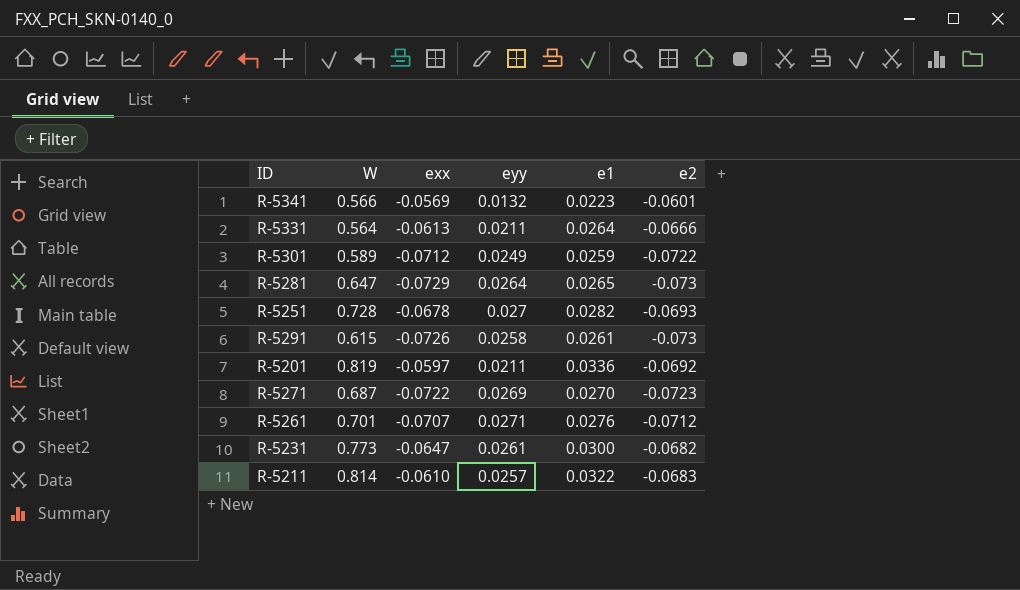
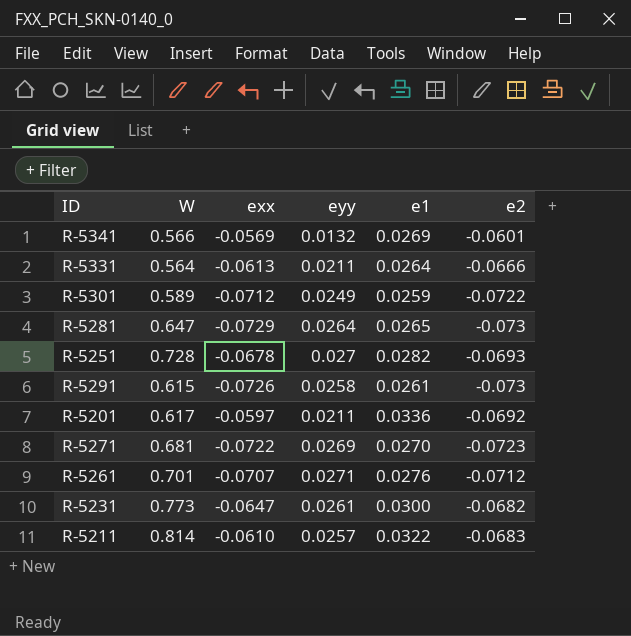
R-5341 | e1: 0.0223 -> 0.0269
R-5201 | W: 0.819 -> 0.617
R-5271 | W: 0.687 -> 0.681

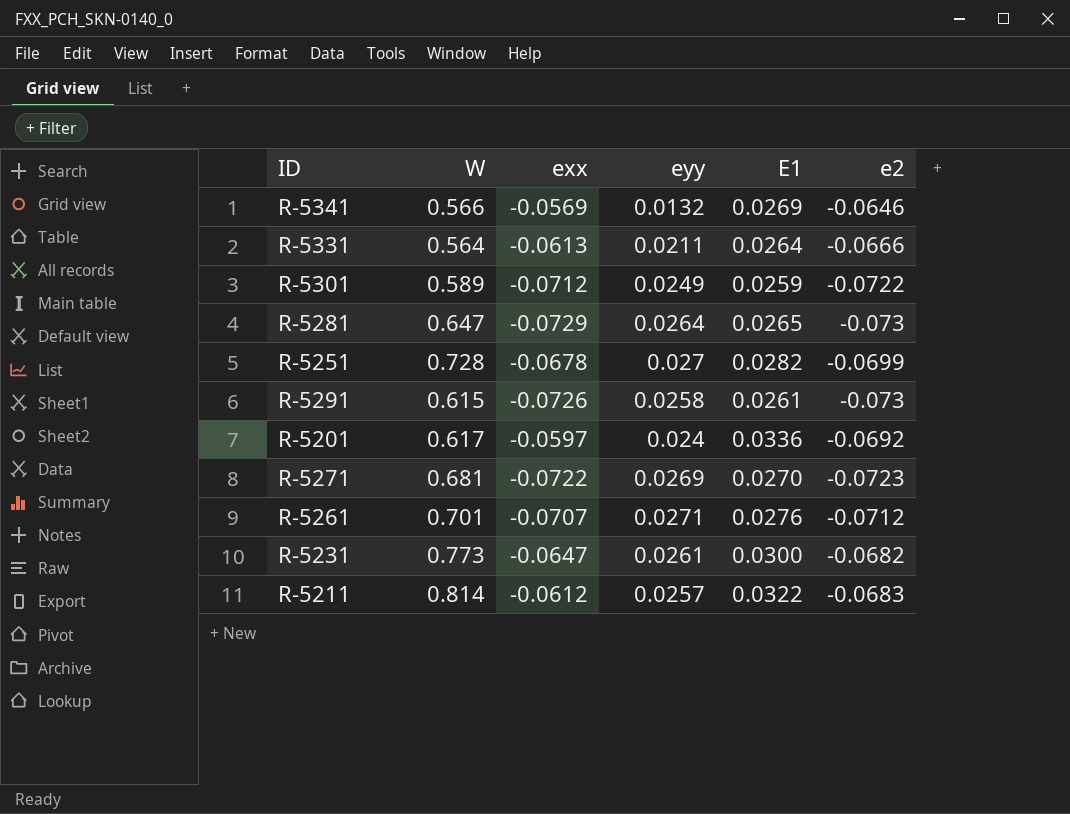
column name: e1 -> E1
R-5341 | e2: -0.0601 -> -0.0646
R-5251 | e2: -0.0693 -> -0.0699
R-5201 | eyy: 0.0211 -> 0.024
R-5211 | exx: -0.0610 -> -0.0612

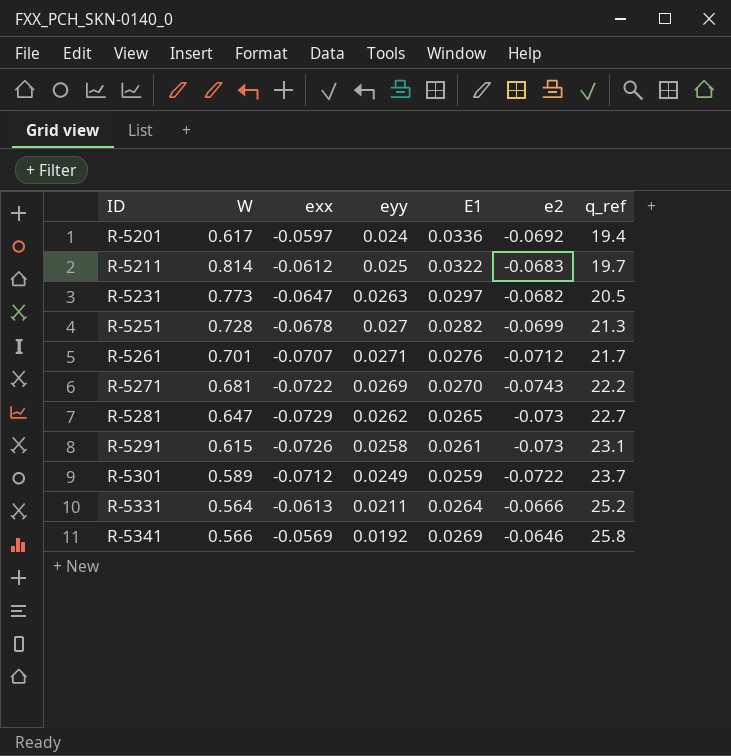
row order: none -> ID ascending
column q_ref | position: none -> 7
R-5211 | eyy: 0.0257 -> 0.025
R-5231 | eyy: 0.0261 -> 0.0263
R-5231 | E1: 0.0300 -> 0.0297
R-5271 | e2: -0.0723 -> -0.0743
R-5281 | eyy: 0.0264 -> 0.0262
R-5341 | eyy: 0.0132 -> 0.0192

